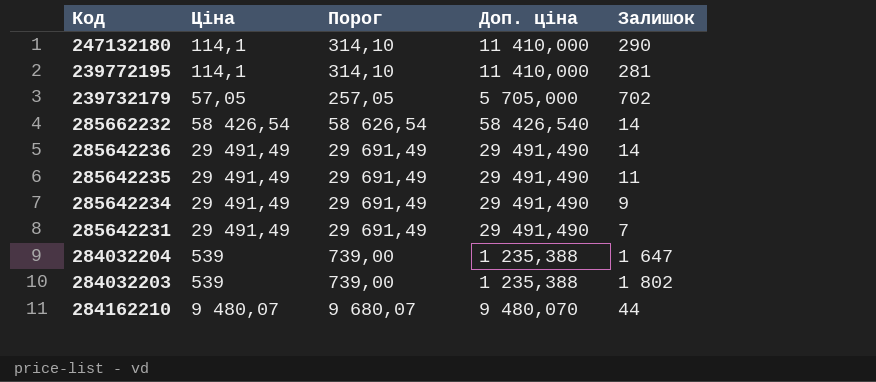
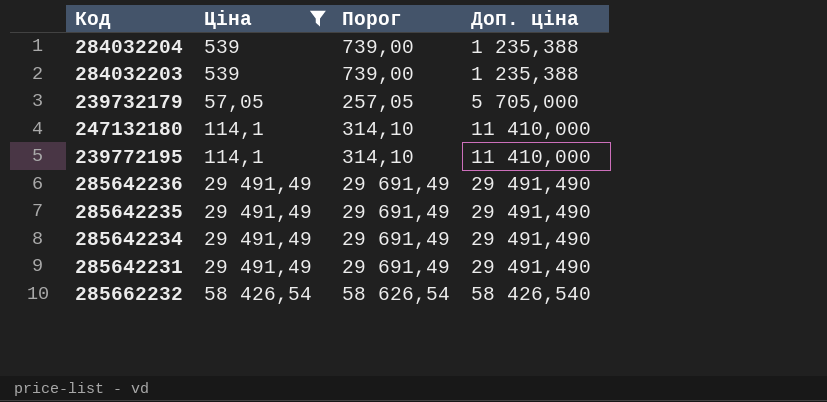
filter: none -> Ціна != 9 480,07
row order: none -> Доп. ціна ascending
column Залишок | position: 5 -> none

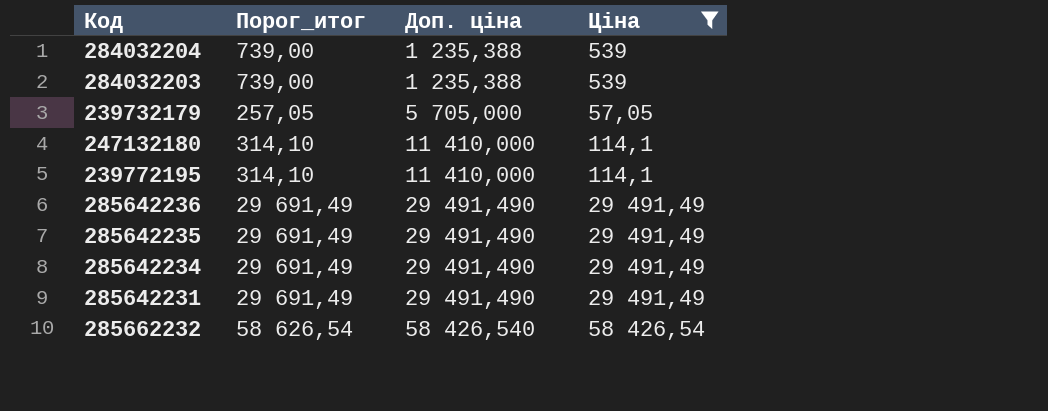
column name: Порог -> Порог_итог
column Ціна | position: 2 -> 4

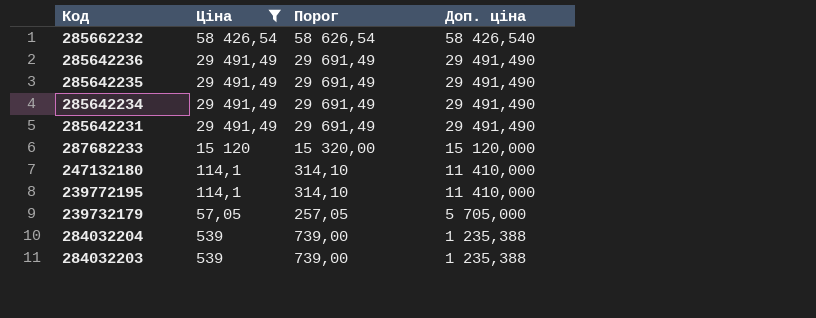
row order: Доп. ціна ascending -> Доп. ціна descending
column Ціна | position: 4 -> 2
column name: Порог_итог -> Порог
row 287682233: none -> 15 120 | 15 320,00 | 15 120,000

